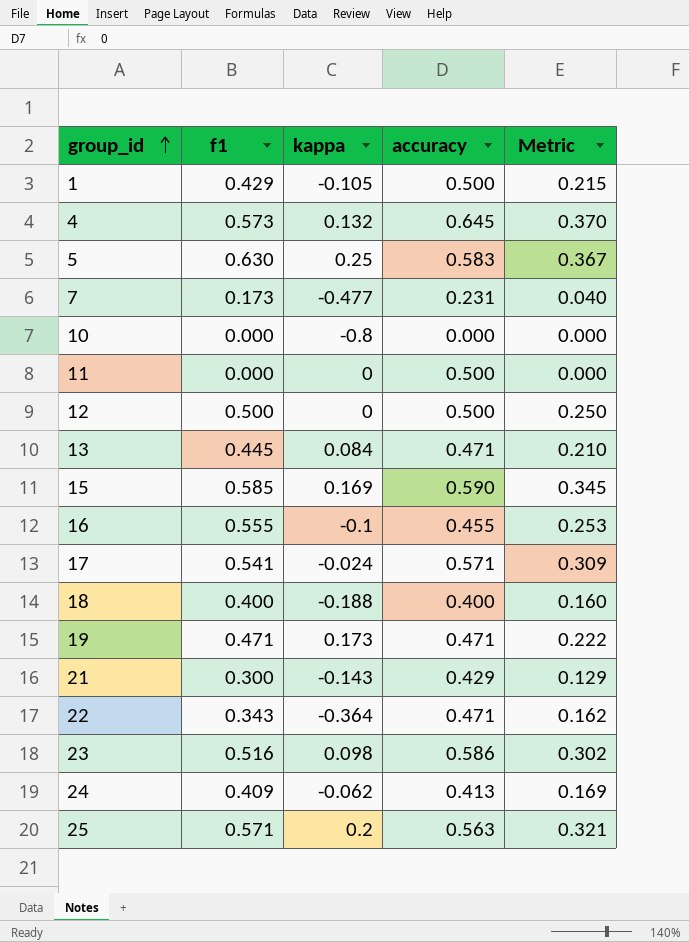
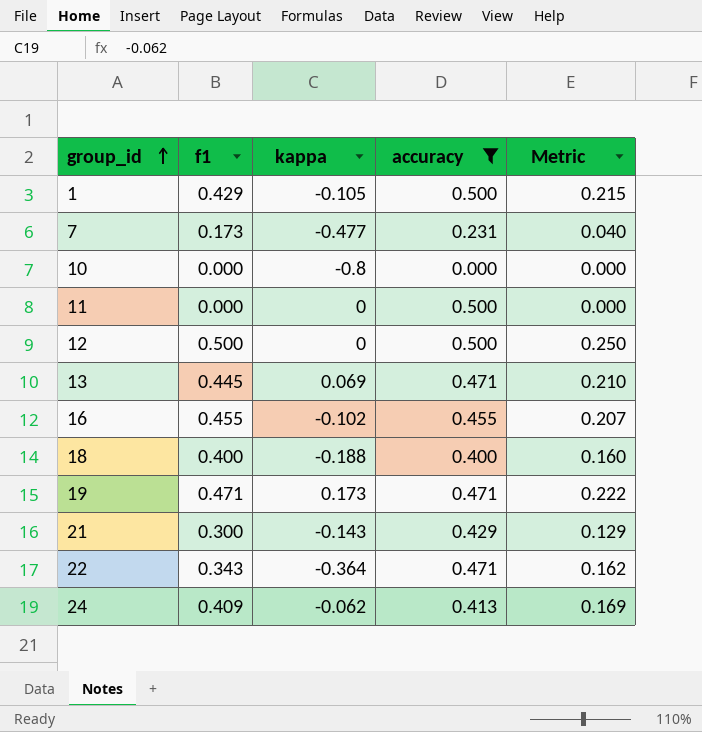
filter: none -> accuracy <= 0.500
13 | kappa: 0.084 -> 0.069
16 | f1: 0.555 -> 0.455
16 | kappa: -0.1 -> -0.102
16 | Metric: 0.253 -> 0.207

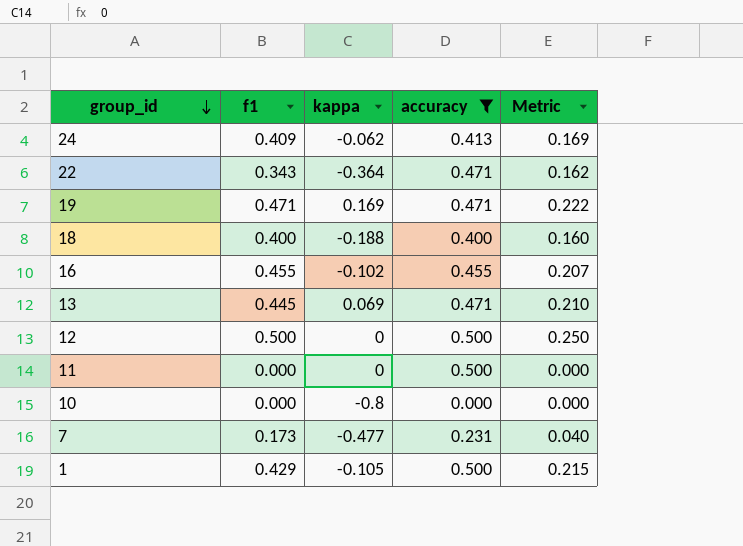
row order: group_id ascending -> group_id descending
row 21: 0.300 | -0.143 | 0.429 | 0.129 -> none
19 | kappa: 0.173 -> 0.169

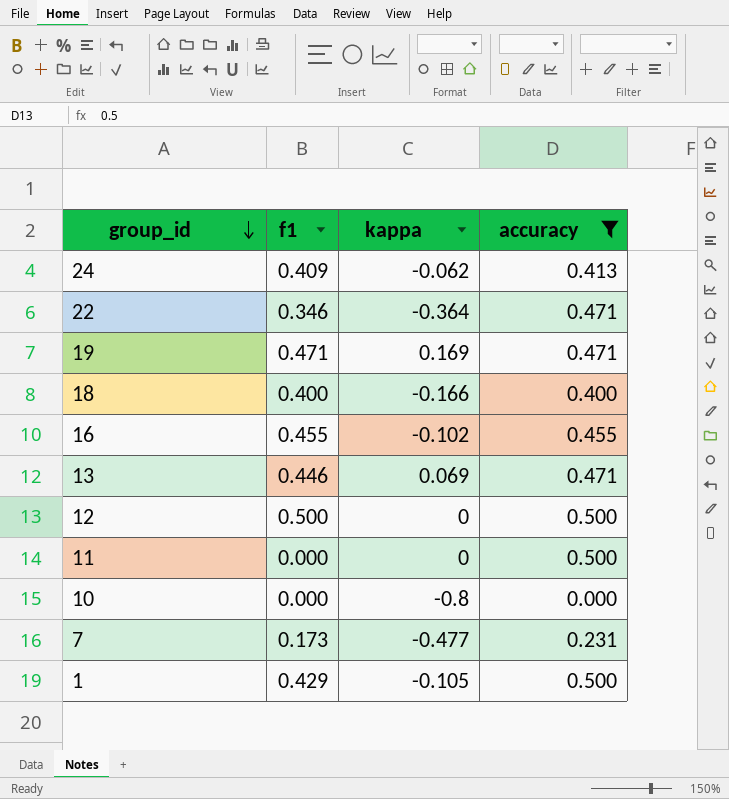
column Metric | formula: [f1] * [accuracy] -> none
22 | f1: 0.343 -> 0.346
18 | kappa: -0.188 -> -0.166
13 | f1: 0.445 -> 0.446

